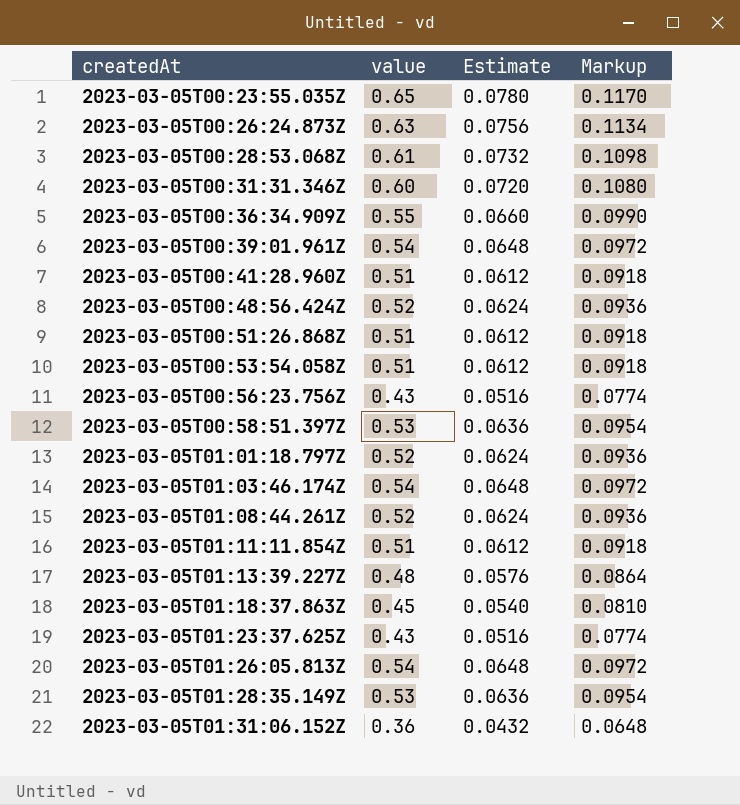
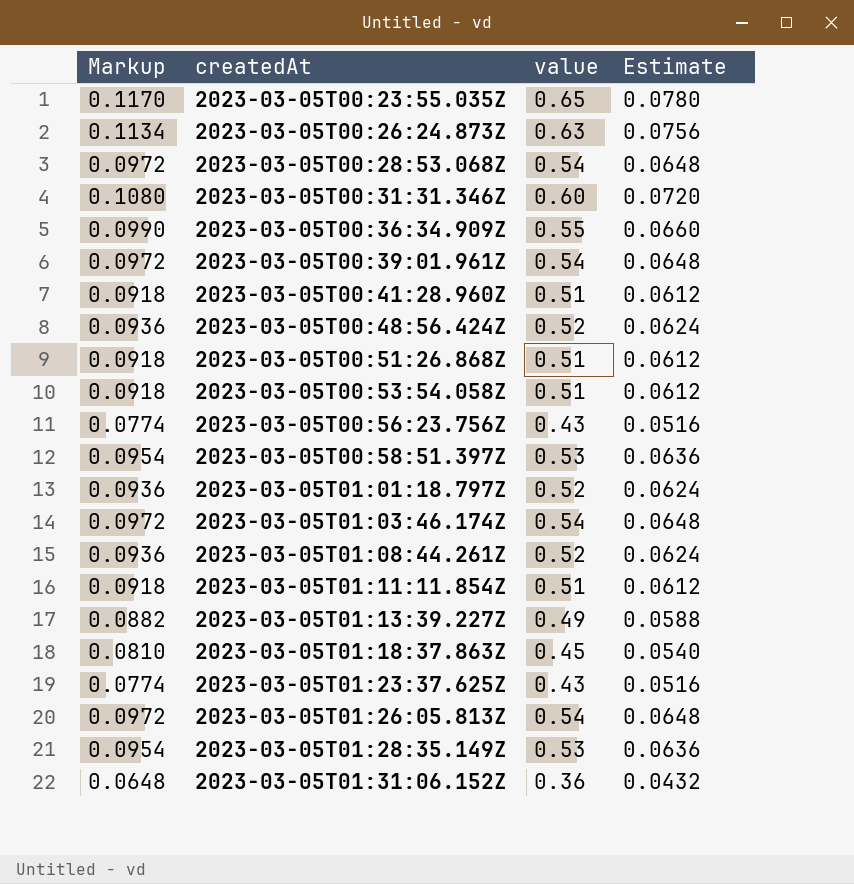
column Markup | position: 4 -> 1
2023-03-05T00:28:53.068Z | Markup: 0.1098 -> 0.0972
2023-03-05T00:28:53.068Z | value: 0.61 -> 0.54
2023-03-05T00:28:53.068Z | Estimate: 0.0732 -> 0.0648
2023-03-05T01:13:39.227Z | Markup: 0.0864 -> 0.0882
2023-03-05T01:13:39.227Z | value: 0.48 -> 0.49
2023-03-05T01:13:39.227Z | Estimate: 0.0576 -> 0.0588

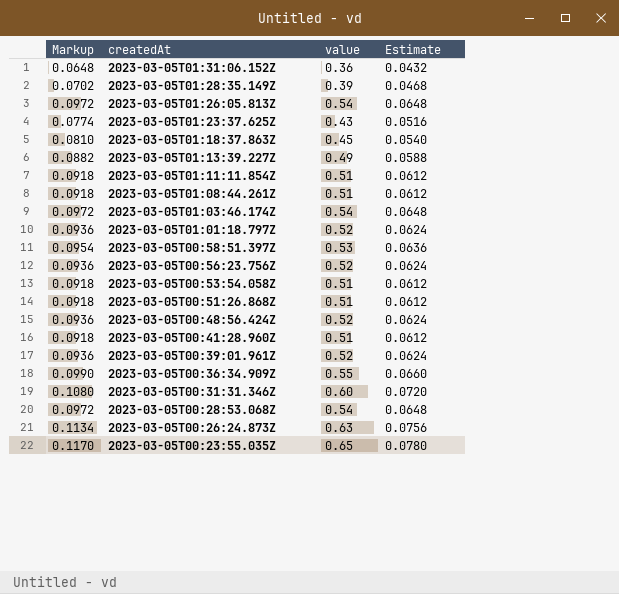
row order: createdAt ascending -> createdAt descending
2023-03-05T01:28:35.149Z | Markup: 0.0954 -> 0.0702
2023-03-05T01:28:35.149Z | value: 0.53 -> 0.39
2023-03-05T01:28:35.149Z | Estimate: 0.0636 -> 0.0468
2023-03-05T01:08:44.261Z | Markup: 0.0936 -> 0.0918
2023-03-05T01:08:44.261Z | value: 0.52 -> 0.51
2023-03-05T01:08:44.261Z | Estimate: 0.0624 -> 0.0612
2023-03-05T00:56:23.756Z | Markup: 0.0774 -> 0.0936
2023-03-05T00:56:23.756Z | value: 0.43 -> 0.52
2023-03-05T00:56:23.756Z | Estimate: 0.0516 -> 0.0624
2023-03-05T00:39:01.961Z | Markup: 0.0972 -> 0.0936
2023-03-05T00:39:01.961Z | value: 0.54 -> 0.52
2023-03-05T00:39:01.961Z | Estimate: 0.0648 -> 0.0624

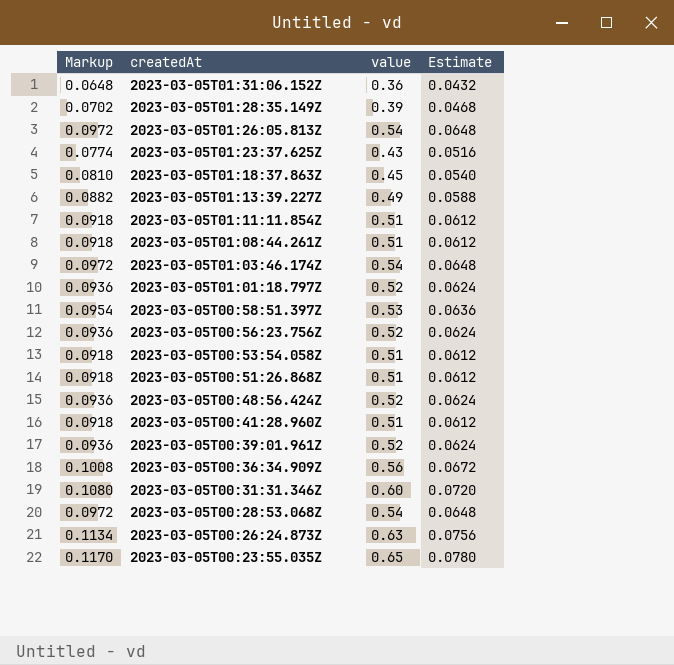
2023-03-05T00:36:34.909Z | Markup: 0.0990 -> 0.1008
2023-03-05T00:36:34.909Z | value: 0.55 -> 0.56
2023-03-05T00:36:34.909Z | Estimate: 0.0660 -> 0.0672

